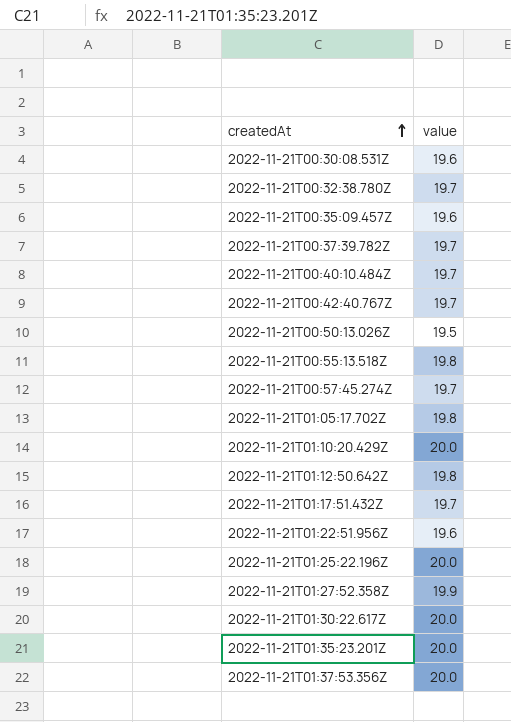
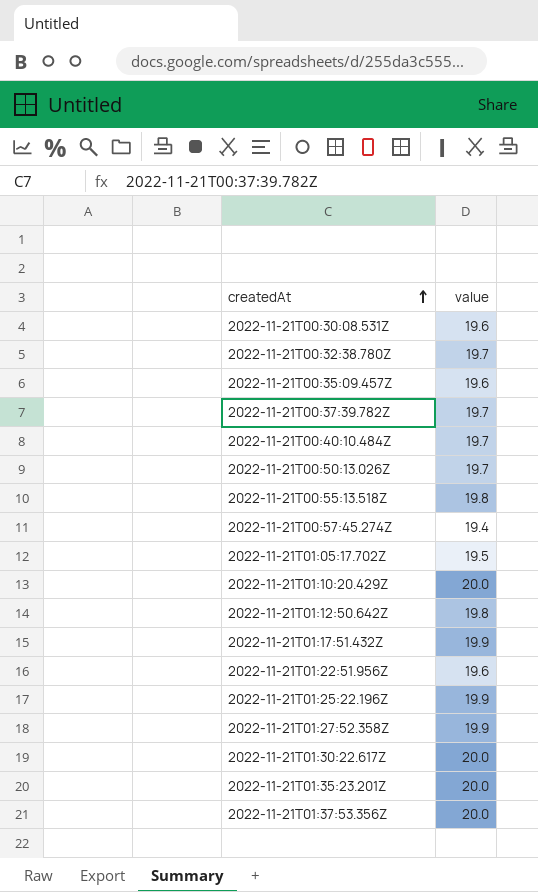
row 2022-11-21T00:42:40.767Z: 19.7 -> none
2022-11-21T00:50:13.026Z | value: 19.5 -> 19.7
2022-11-21T00:57:45.274Z | value: 19.7 -> 19.4
2022-11-21T01:05:17.702Z | value: 19.8 -> 19.5
2022-11-21T01:17:51.432Z | value: 19.7 -> 19.9
2022-11-21T01:25:22.196Z | value: 20.0 -> 19.9

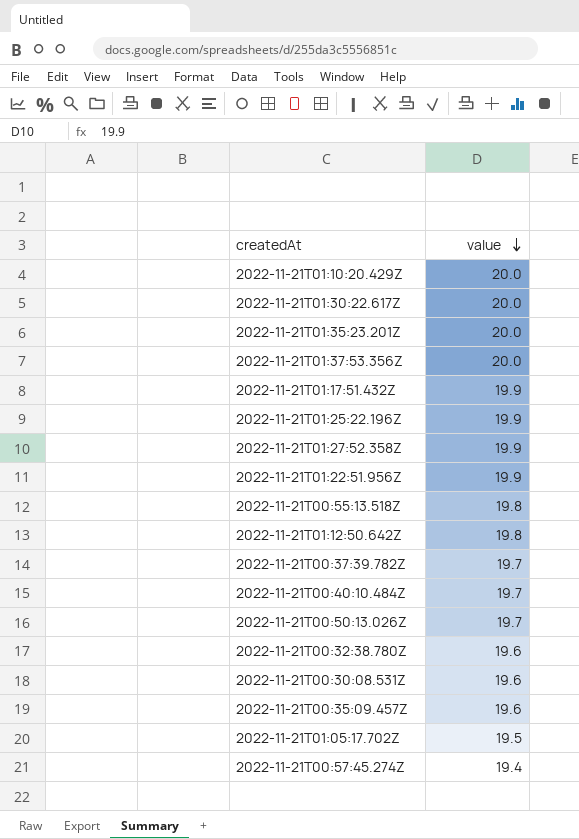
row order: createdAt ascending -> value descending
2022-11-21T01:22:51.956Z | value: 19.6 -> 19.9
2022-11-21T00:32:38.780Z | value: 19.7 -> 19.6

